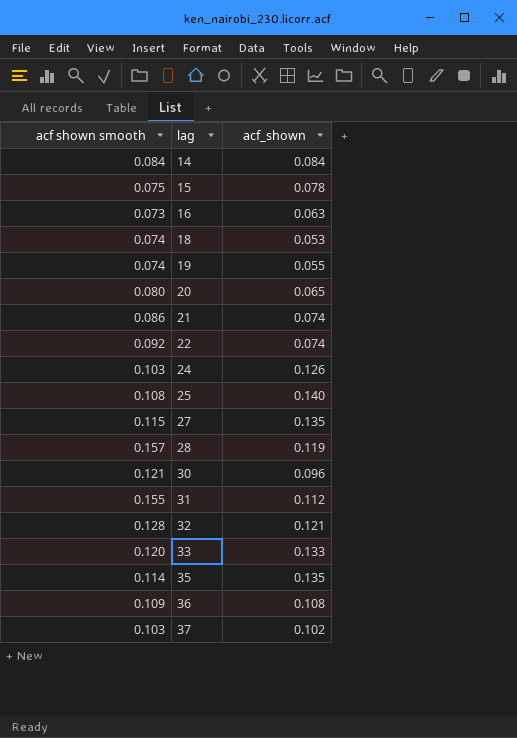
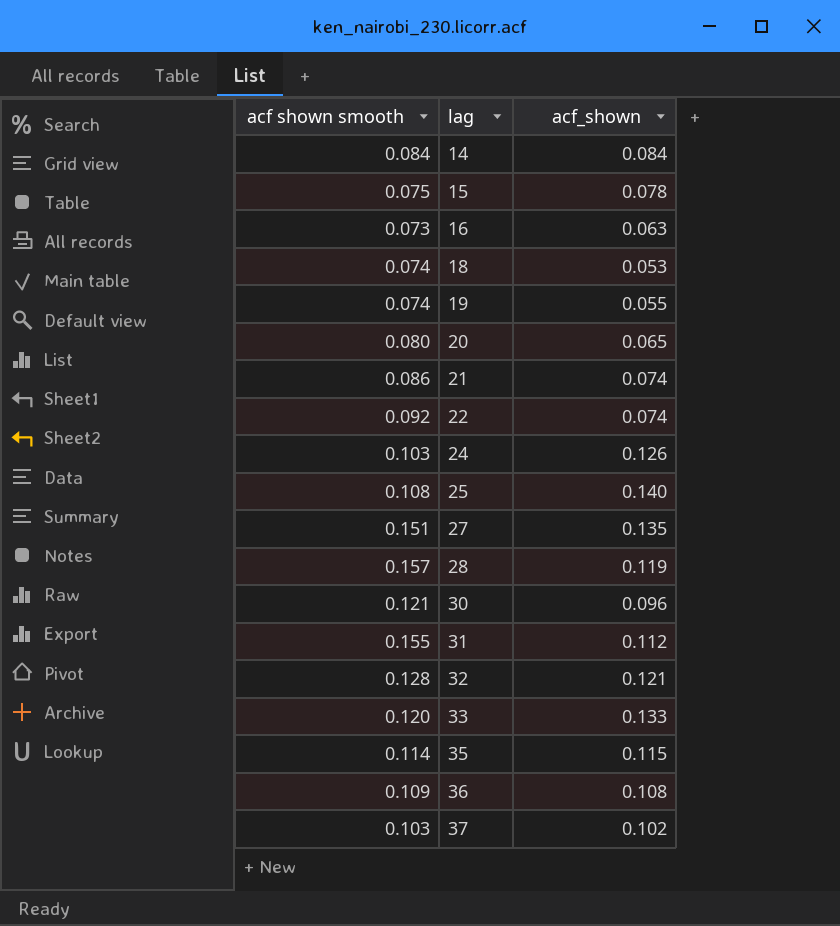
27 | acf shown smooth: 0.115 -> 0.151
35 | acf_shown: 0.135 -> 0.115

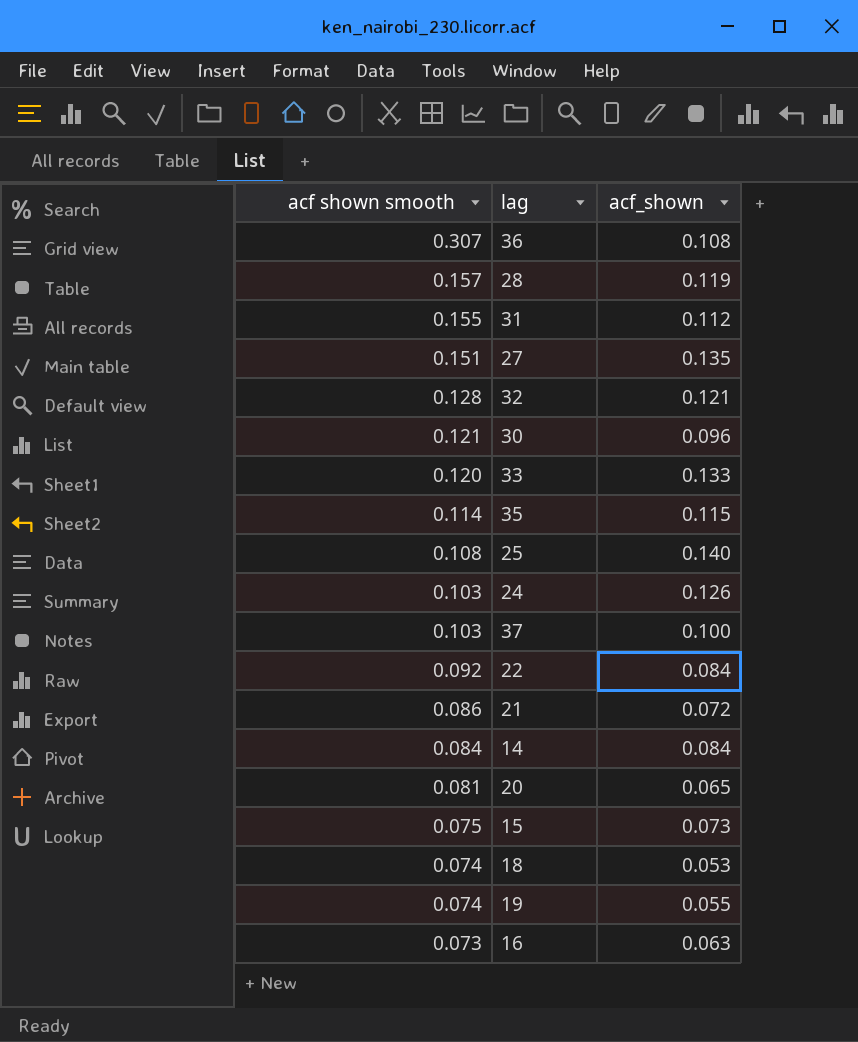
row order: lag ascending -> acf shown smooth descending
36 | acf shown smooth: 0.109 -> 0.307
37 | acf_shown: 0.102 -> 0.100
22 | acf_shown: 0.074 -> 0.084
21 | acf_shown: 0.074 -> 0.072
20 | acf shown smooth: 0.080 -> 0.081
15 | acf_shown: 0.078 -> 0.073

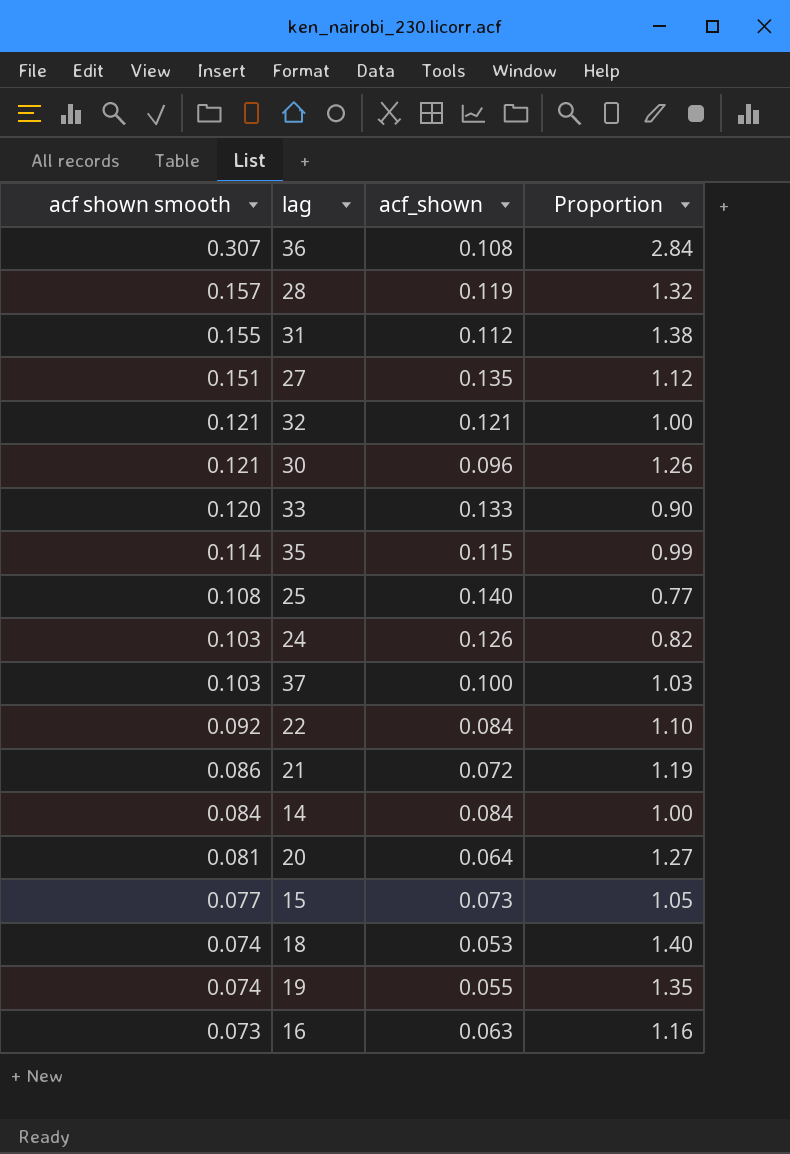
column Proportion | formula: none -> [acf shown smooth] / [acf_shown]
32 | acf shown smooth: 0.128 -> 0.121
20 | acf_shown: 0.065 -> 0.064
15 | acf shown smooth: 0.075 -> 0.077

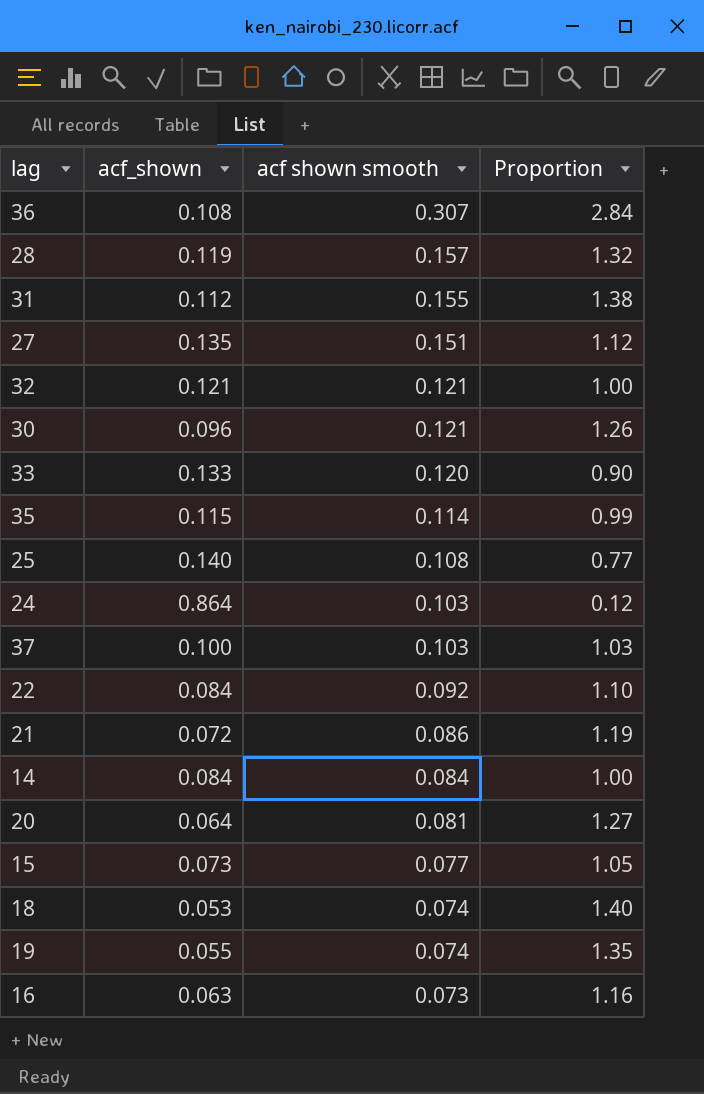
column acf shown smooth | position: 1 -> 3
24 | acf_shown: 0.126 -> 0.864
24 | Proportion: 0.82 -> 0.12

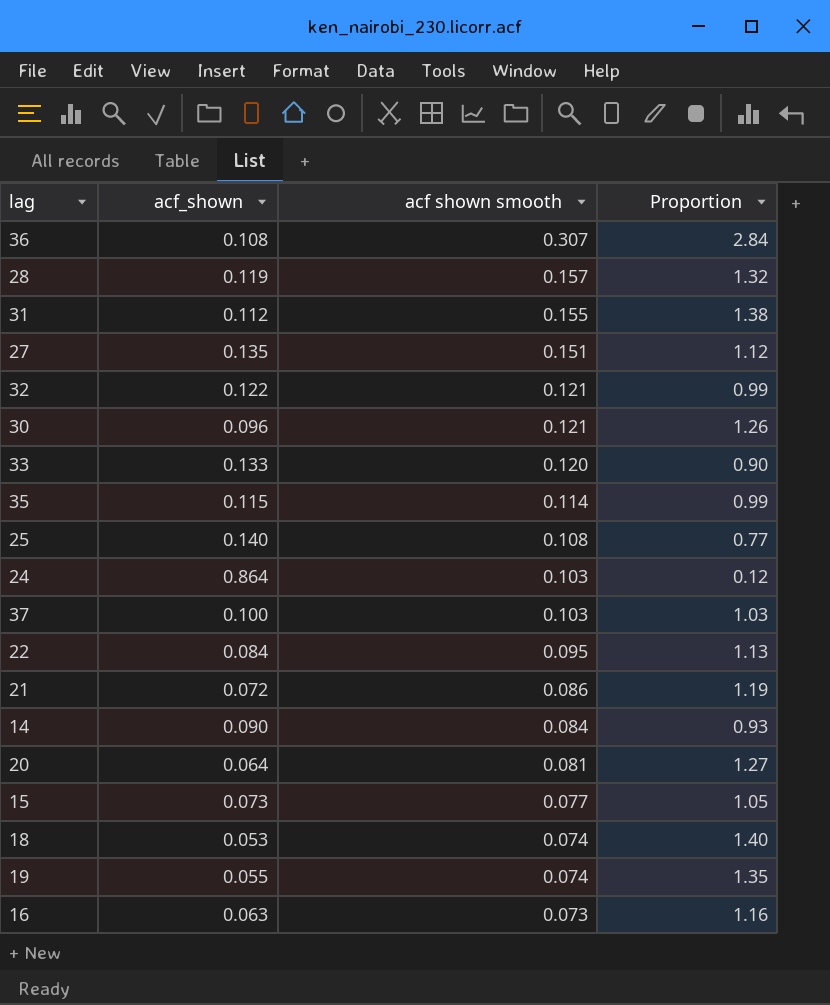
32 | acf_shown: 0.121 -> 0.122
32 | Proportion: 1.00 -> 0.99
22 | acf shown smooth: 0.092 -> 0.095
22 | Proportion: 1.10 -> 1.13
14 | acf_shown: 0.084 -> 0.090
14 | Proportion: 1.00 -> 0.93

